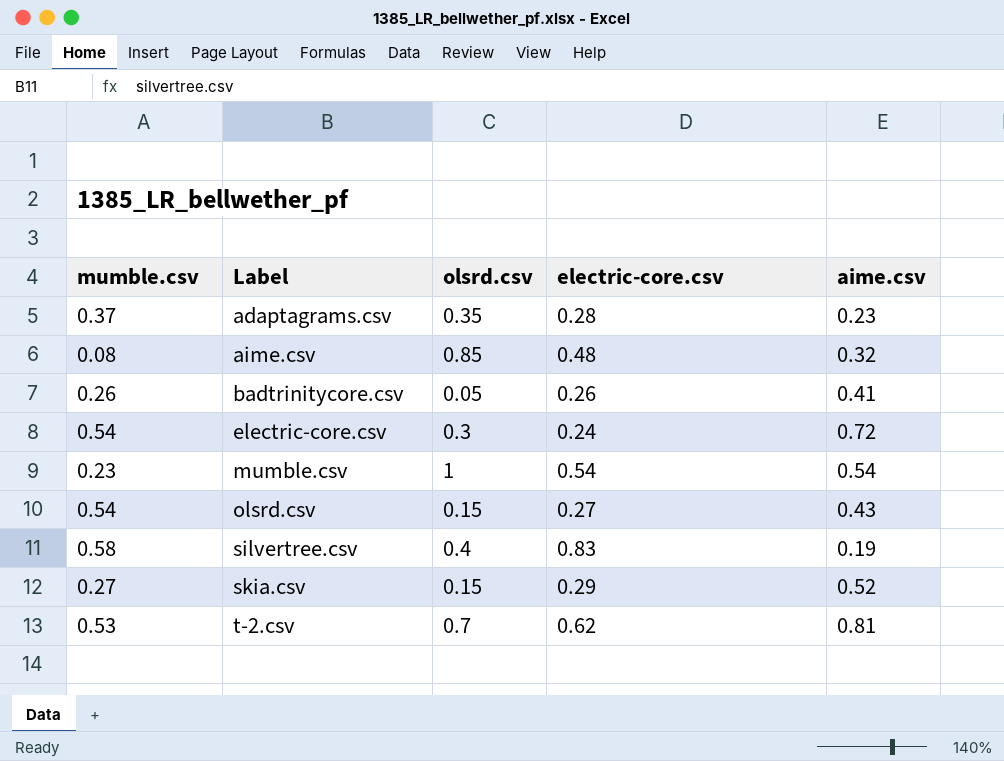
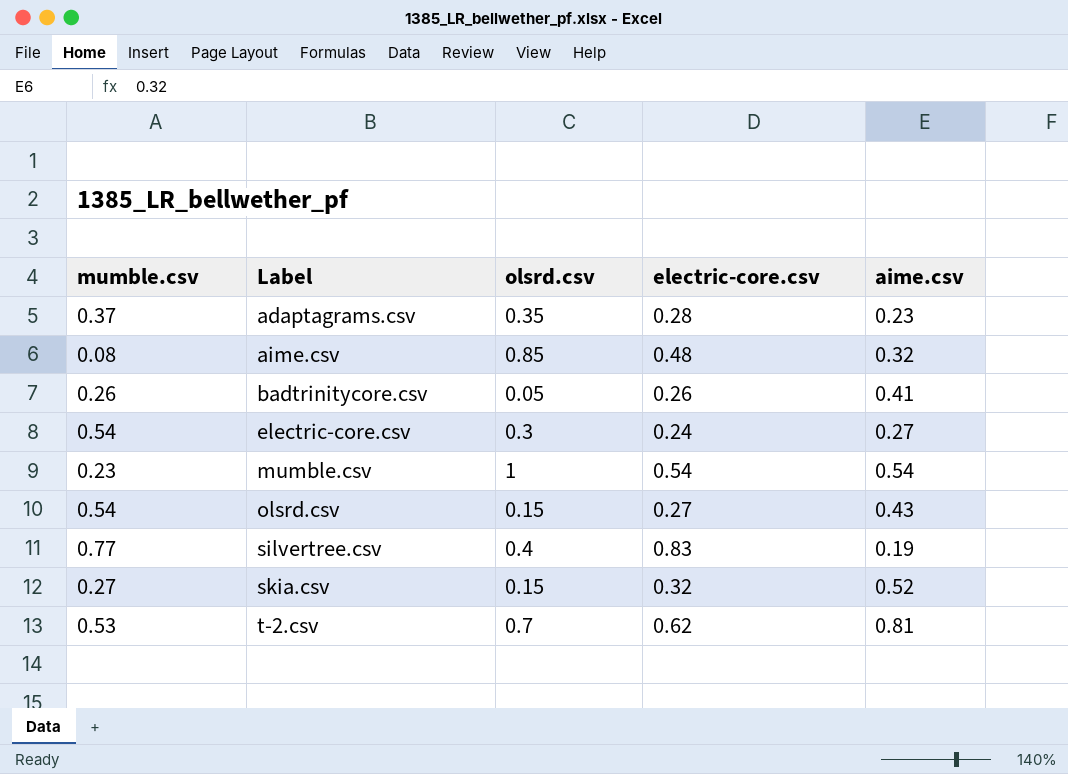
electric-core.csv | aime.csv: 0.72 -> 0.27
silvertree.csv | mumble.csv: 0.58 -> 0.77
skia.csv | electric-core.csv: 0.29 -> 0.32

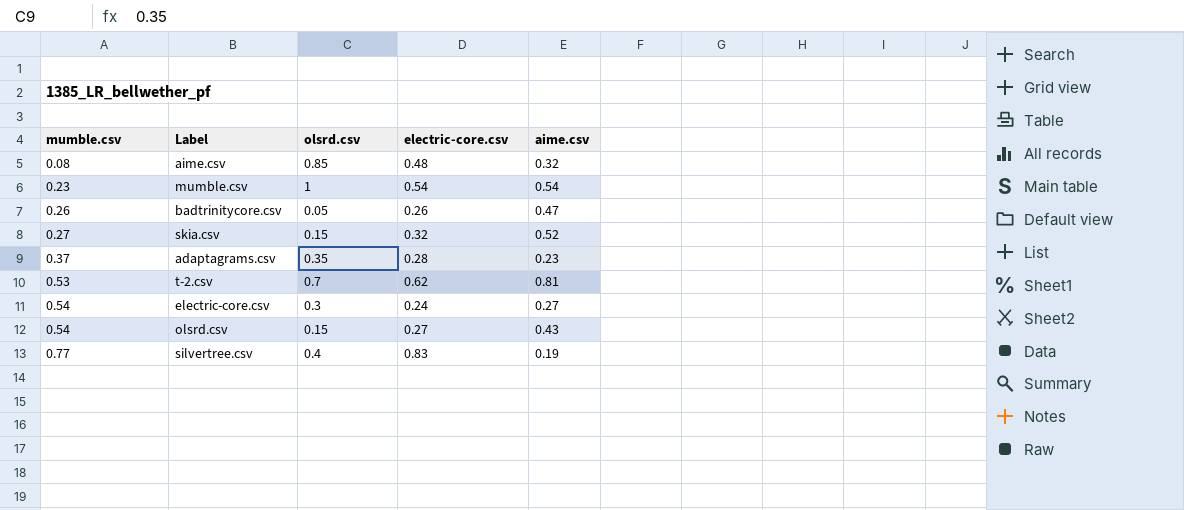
row order: Label ascending -> mumble.csv ascending
badtrinitycore.csv | aime.csv: 0.41 -> 0.47

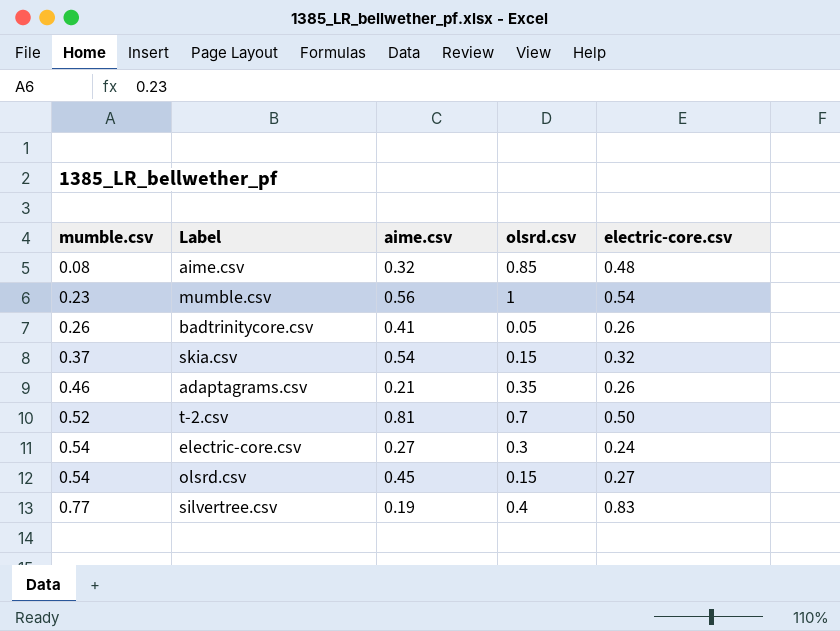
column aime.csv | position: 5 -> 3
mumble.csv | aime.csv: 0.54 -> 0.56
badtrinitycore.csv | aime.csv: 0.47 -> 0.41
skia.csv | mumble.csv: 0.27 -> 0.37
skia.csv | aime.csv: 0.52 -> 0.54
adaptagrams.csv | mumble.csv: 0.37 -> 0.46
adaptagrams.csv | aime.csv: 0.23 -> 0.21
adaptagrams.csv | electric-core.csv: 0.28 -> 0.26
t-2.csv | mumble.csv: 0.53 -> 0.52
t-2.csv | electric-core.csv: 0.62 -> 0.50
olsrd.csv | aime.csv: 0.43 -> 0.45

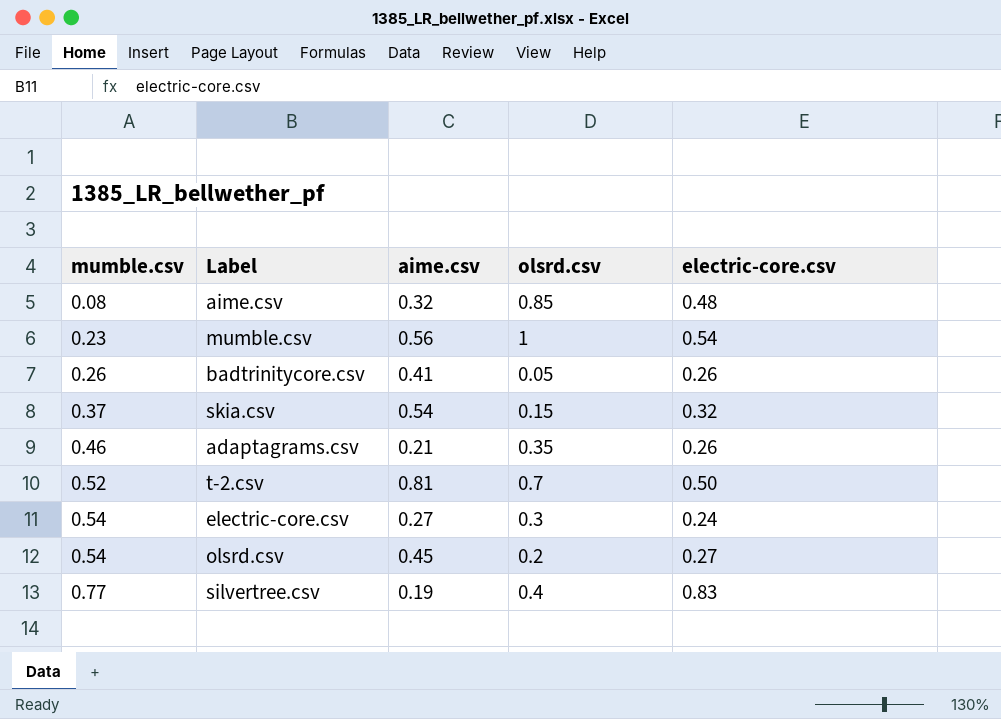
olsrd.csv | olsrd.csv: 0.15 -> 0.2

